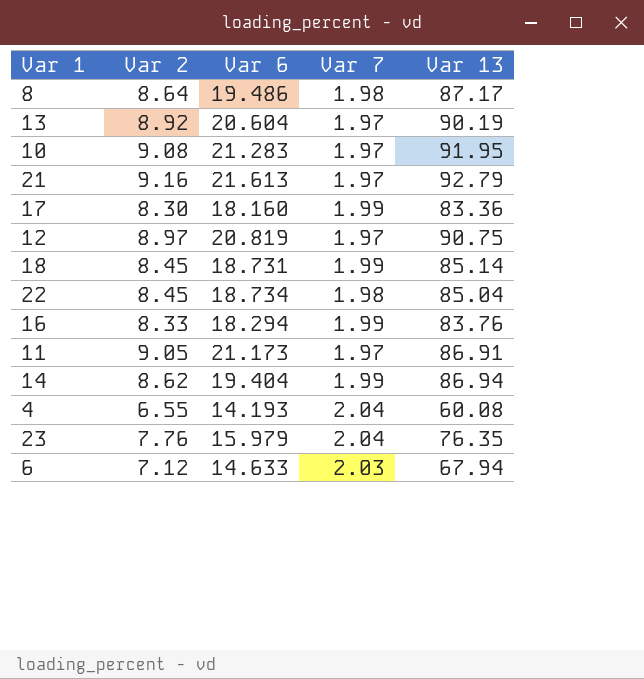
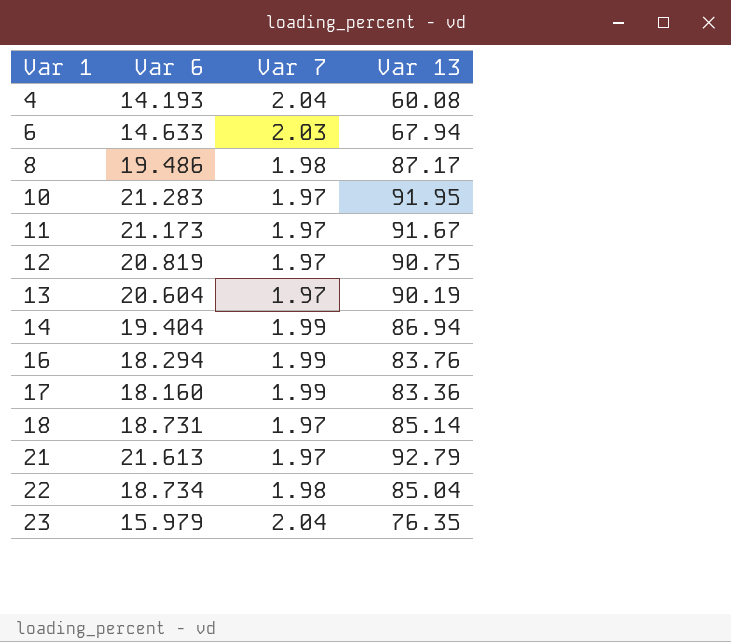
row order: none -> Var 1 ascending
column Var 2 | position: 2 -> none
11 | Var 13: 86.91 -> 91.67
18 | Var 7: 1.99 -> 1.97

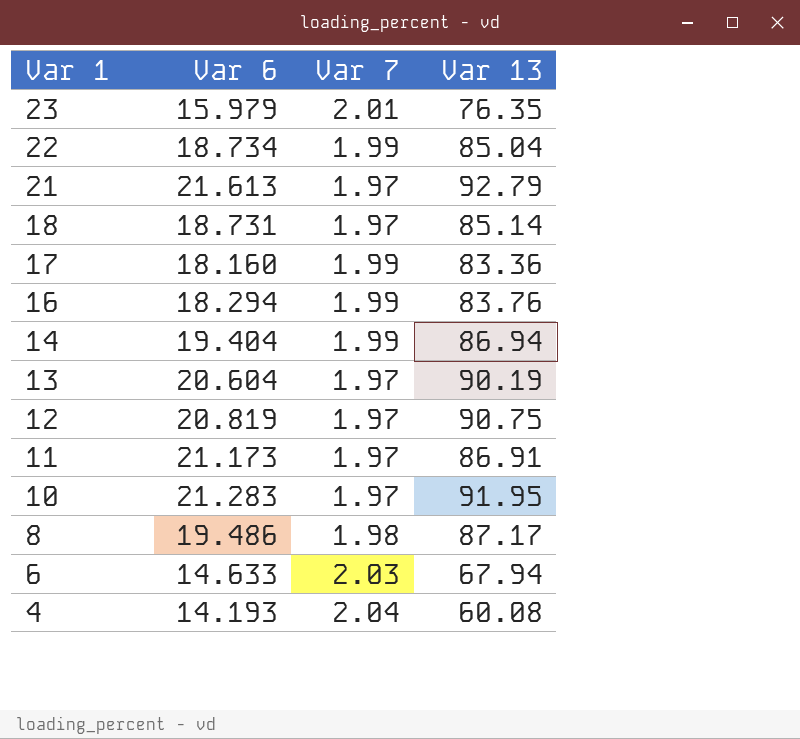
row order: Var 1 ascending -> Var 1 descending
23 | Var 7: 2.04 -> 2.01
22 | Var 7: 1.98 -> 1.99
11 | Var 13: 91.67 -> 86.91

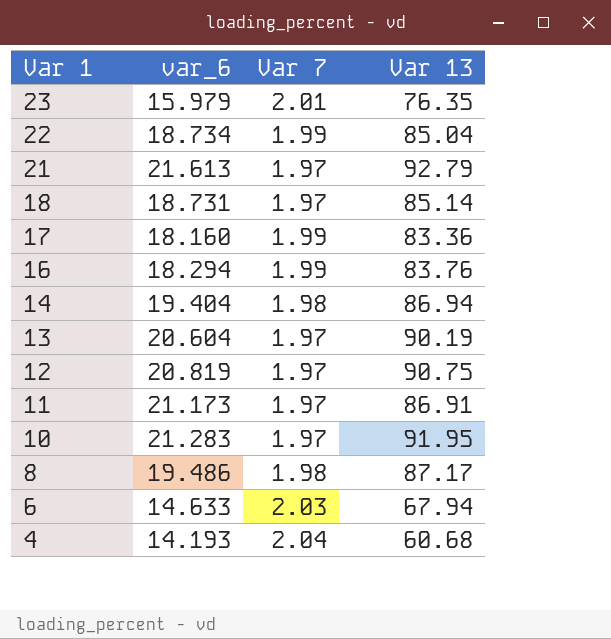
column name: Var 6 -> var_6
14 | Var 7: 1.99 -> 1.98
4 | Var 13: 60.08 -> 60.68

